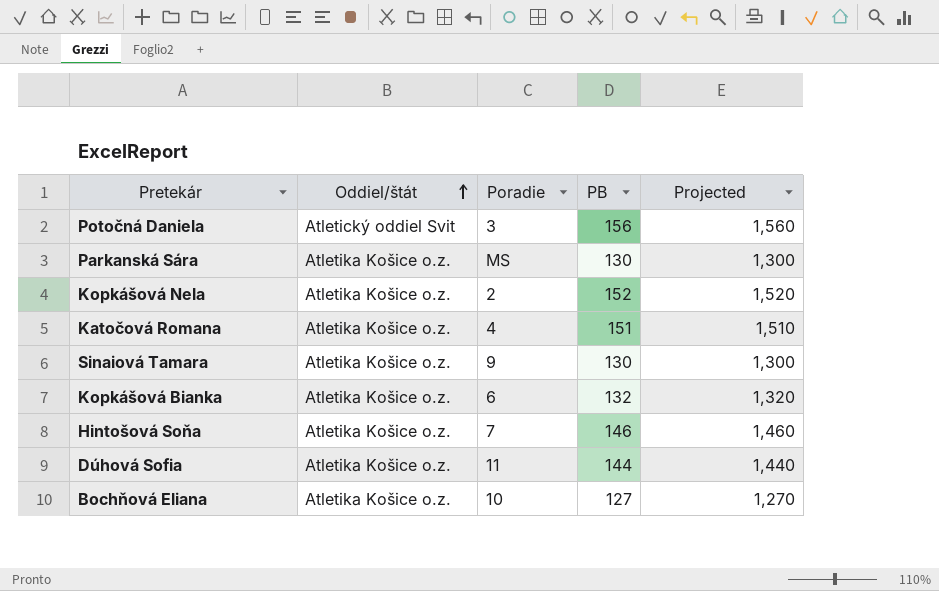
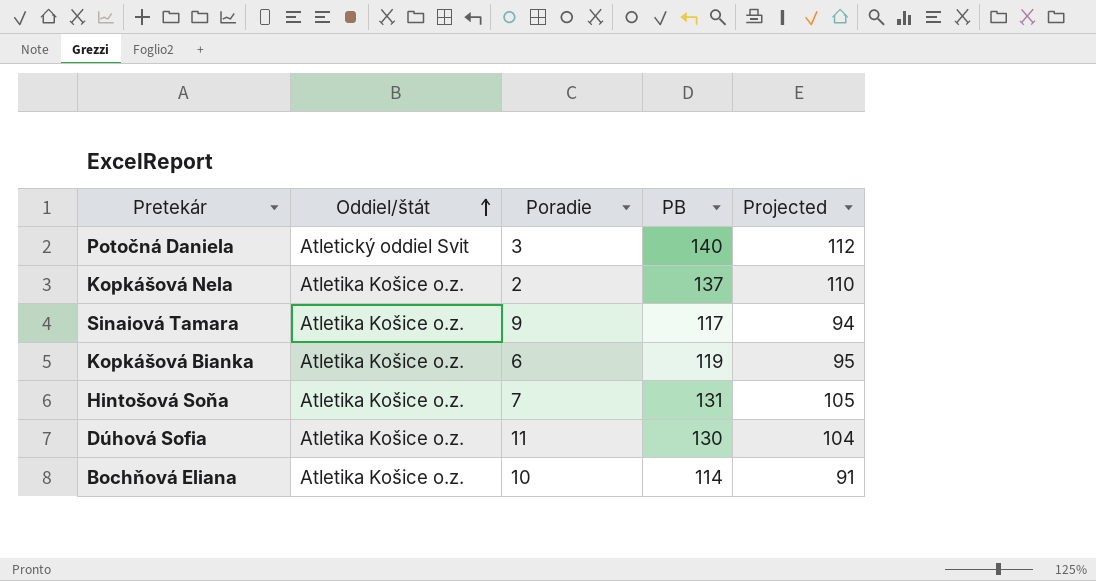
column Projected | formula: [PB] * 10 -> [PB] * 0.8
row Parkanská Sára: Atletika Košice o.z. | MS | 130 | 1,300 -> none
row Katočová Romana: Atletika Košice o.z. | 4 | 151 | 1,510 -> none
Potočná Daniela | PB: 156 -> 140
Kopkášová Nela | PB: 152 -> 137
Sinaiová Tamara | PB: 130 -> 117
Kopkášová Bianka | PB: 132 -> 119
Hintošová Soňa | PB: 146 -> 131
Dúhová Sofia | PB: 144 -> 130
Bochňová Eliana | PB: 127 -> 114

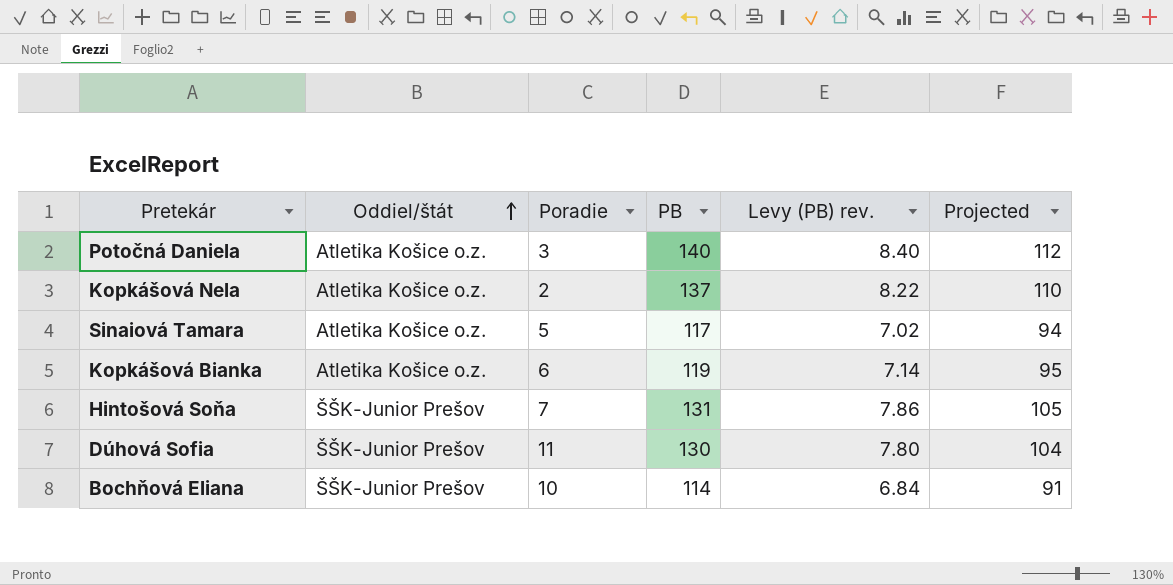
column Levy (PB) rev. | formula: none -> [PB] * 0.06
Potočná Daniela | Oddiel/štát: Atletický oddiel Svit -> Atletika Košice o.z.
Sinaiová Tamara | Poradie: 9 -> 5
Hintošová Soňa | Oddiel/štát: Atletika Košice o.z. -> ŠŠK-Junior Prešov
Dúhová Sofia | Oddiel/štát: Atletika Košice o.z. -> ŠŠK-Junior Prešov
Bochňová Eliana | Oddiel/štát: Atletika Košice o.z. -> ŠŠK-Junior Prešov

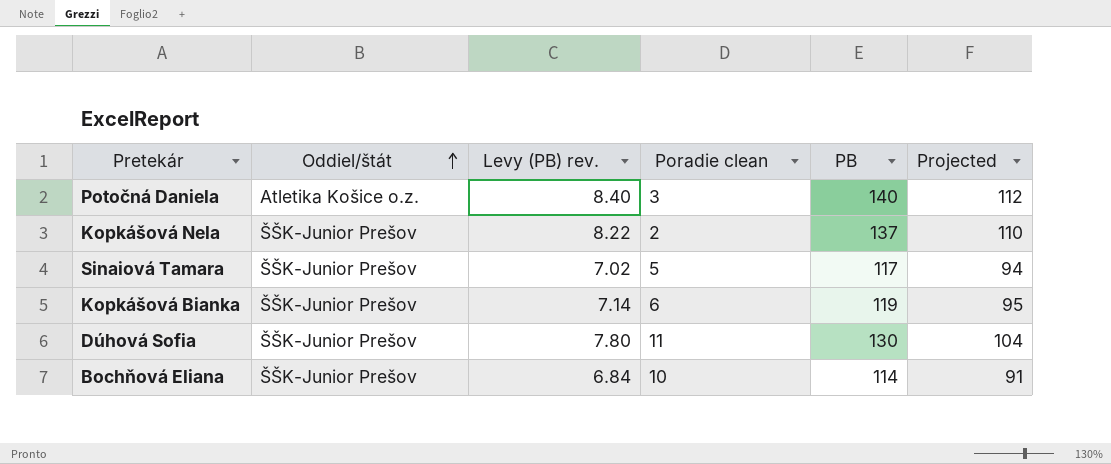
column Levy (PB) rev. | position: 5 -> 3
column name: Poradie -> Poradie clean
row Hintošová Soňa: ŠŠK-Junior Prešov | 7 | 131 | 7.86 | 105 -> none
Kopkášová Nela | Oddiel/štát: Atletika Košice o.z. -> ŠŠK-Junior Prešov
Sinaiová Tamara | Oddiel/štát: Atletika Košice o.z. -> ŠŠK-Junior Prešov
Kopkášová Bianka | Oddiel/štát: Atletika Košice o.z. -> ŠŠK-Junior Prešov

